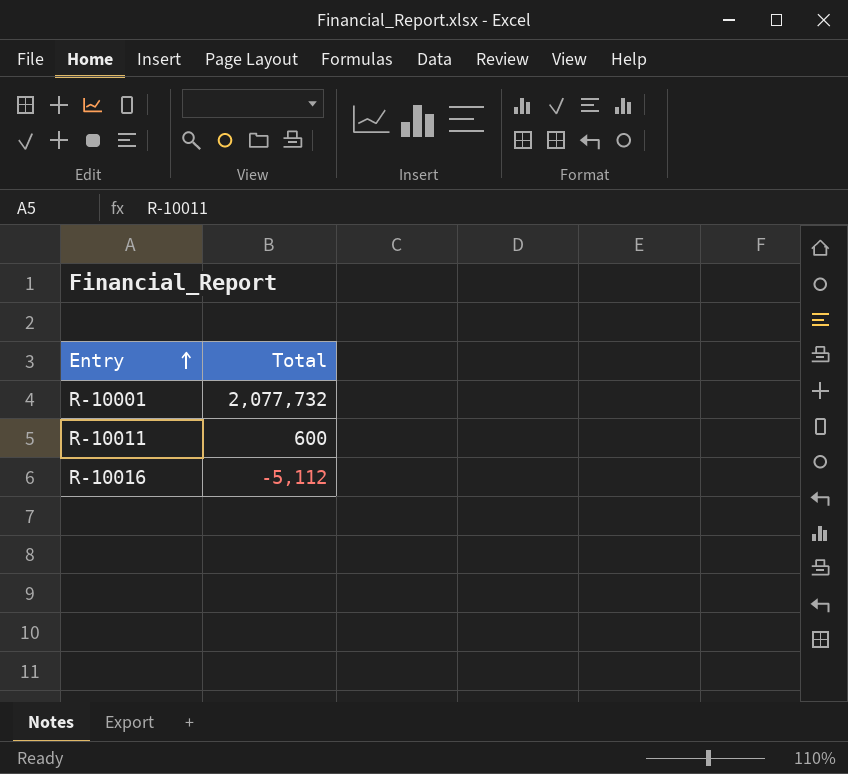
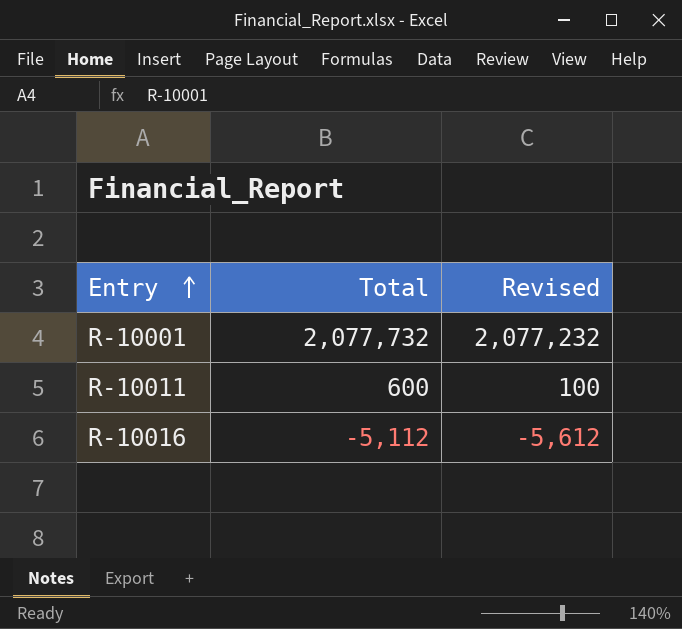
column Revised | formula: none -> [Total] - 500

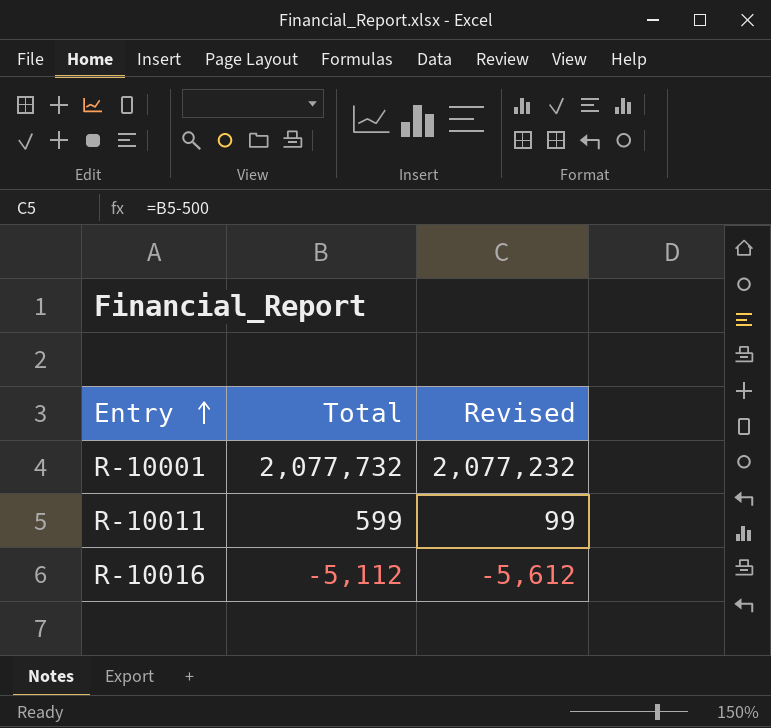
R-10011 | Total: 600 -> 599
R-10011 | Revised: 100 -> 99

